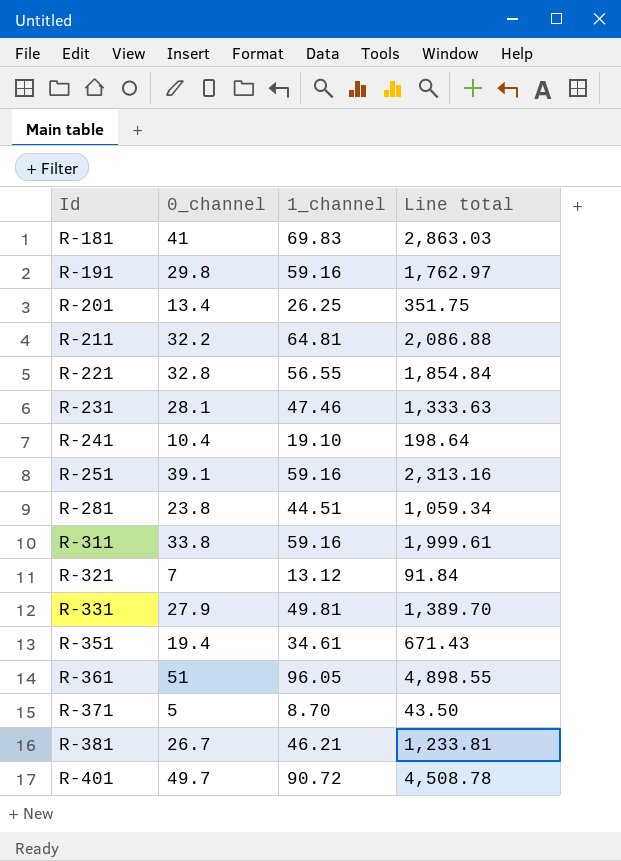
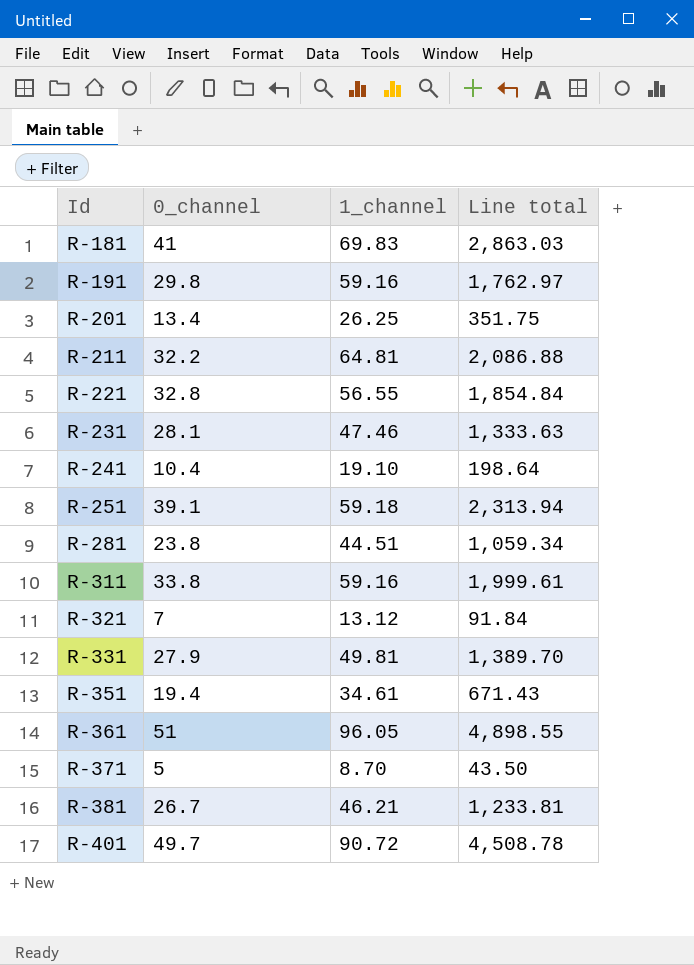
R-251 | 1_channel: 59.16 -> 59.18
R-251 | Line total: 2,313.16 -> 2,313.94

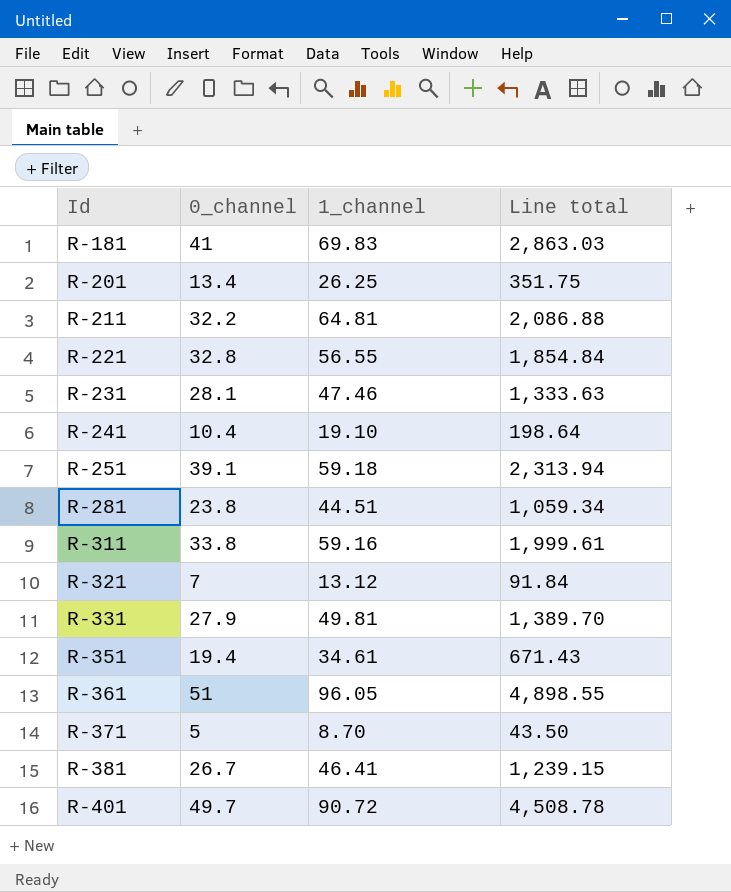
row R-191: 29.8 | 59.16 | 1,762.97 -> none
R-381 | 1_channel: 46.21 -> 46.41
R-381 | Line total: 1,233.81 -> 1,239.15

